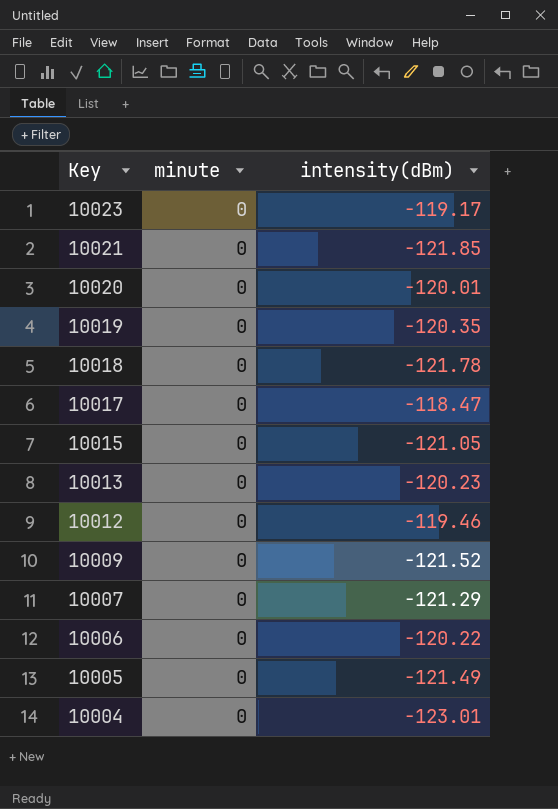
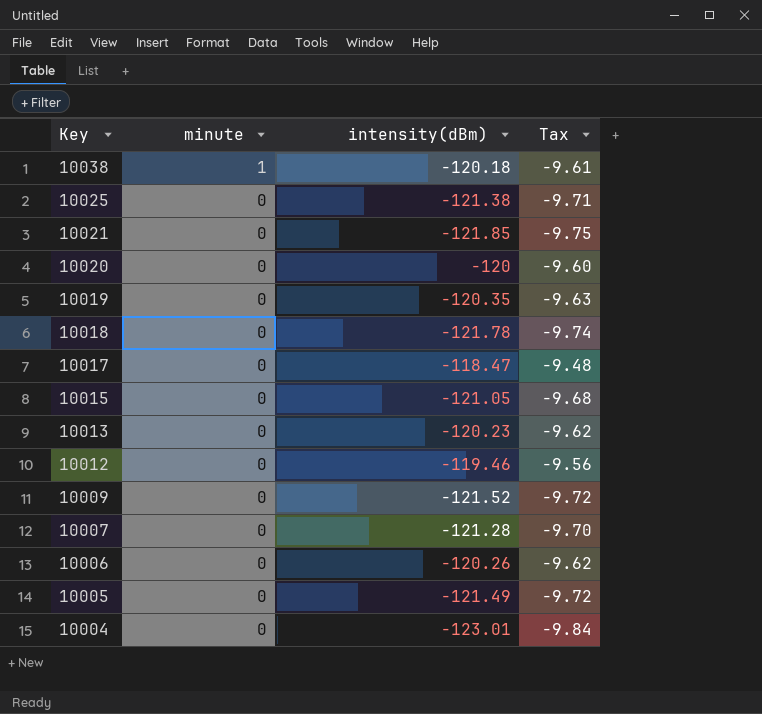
column Tax | formula: none -> [intensity(dBm)] * 0.08
row 10023: 0 | -119.17 -> none
row 10038: none -> 1 | -120.18 | -9.61
row 10025: none -> 0 | -121.38 | -9.71
10020 | intensity(dBm): -120.01 -> -120
10007 | intensity(dBm): -121.29 -> -121.28
10006 | intensity(dBm): -120.22 -> -120.26

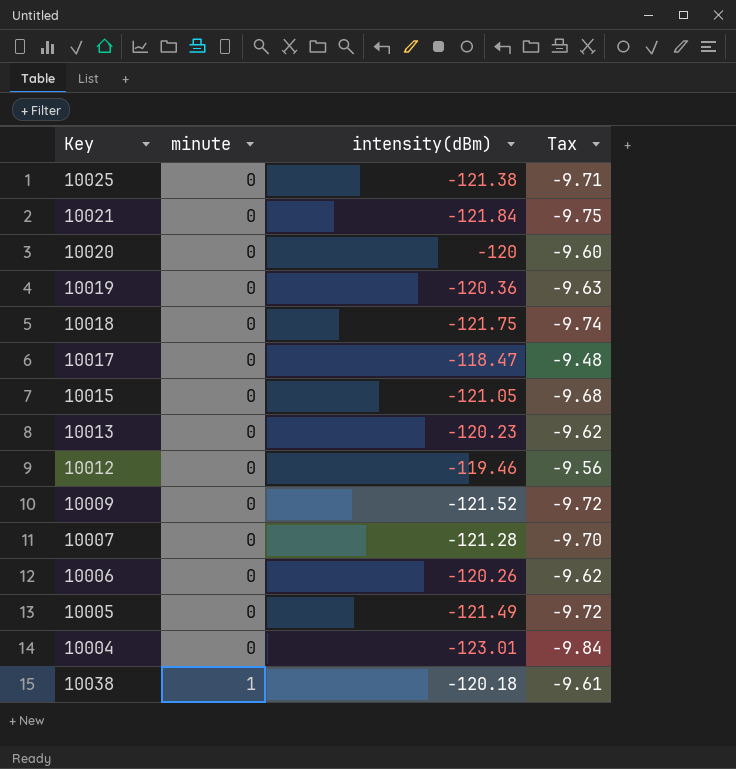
row order: Key descending -> minute ascending
10021 | intensity(dBm): -121.85 -> -121.84
10019 | intensity(dBm): -120.35 -> -120.36
10018 | intensity(dBm): -121.78 -> -121.75

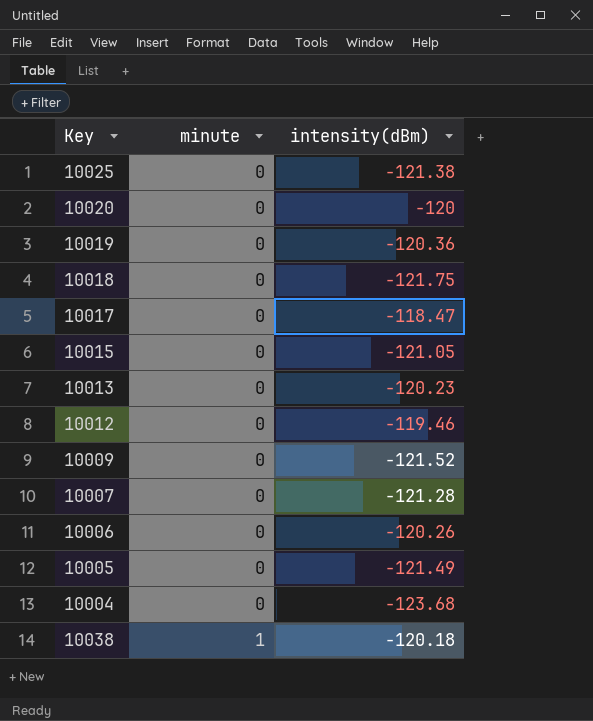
column Tax | formula: [intensity(dBm)] * 0.08 -> none
row 10021: 0 | -121.84 | -9.75 -> none
10004 | intensity(dBm): -123.01 -> -123.68

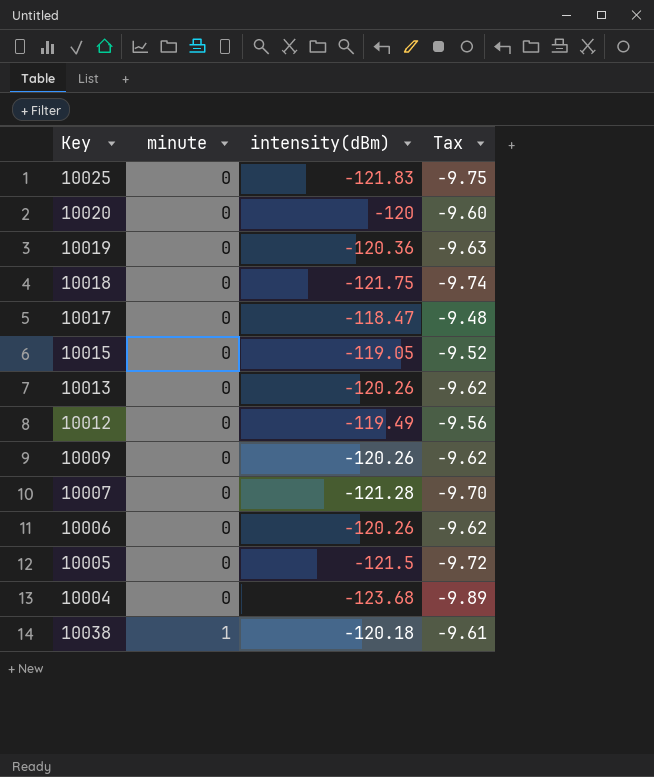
column Tax | formula: none -> [intensity(dBm)] * 0.08
10025 | intensity(dBm): -121.38 -> -121.83
10015 | intensity(dBm): -121.05 -> -119.05
10013 | intensity(dBm): -120.23 -> -120.26
10012 | intensity(dBm): -119.46 -> -119.49
10009 | intensity(dBm): -121.52 -> -120.26
10005 | intensity(dBm): -121.49 -> -121.5

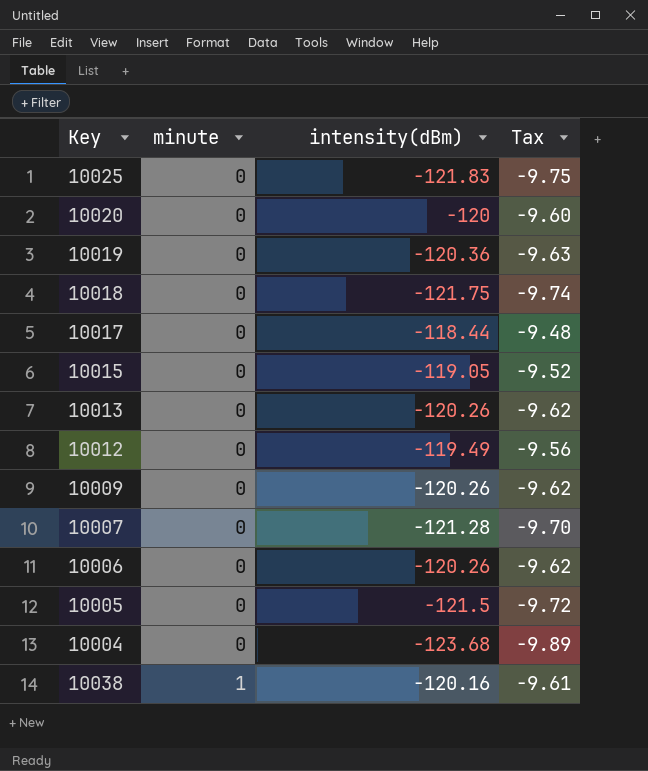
10017 | intensity(dBm): -118.47 -> -118.44
10038 | intensity(dBm): -120.18 -> -120.16

